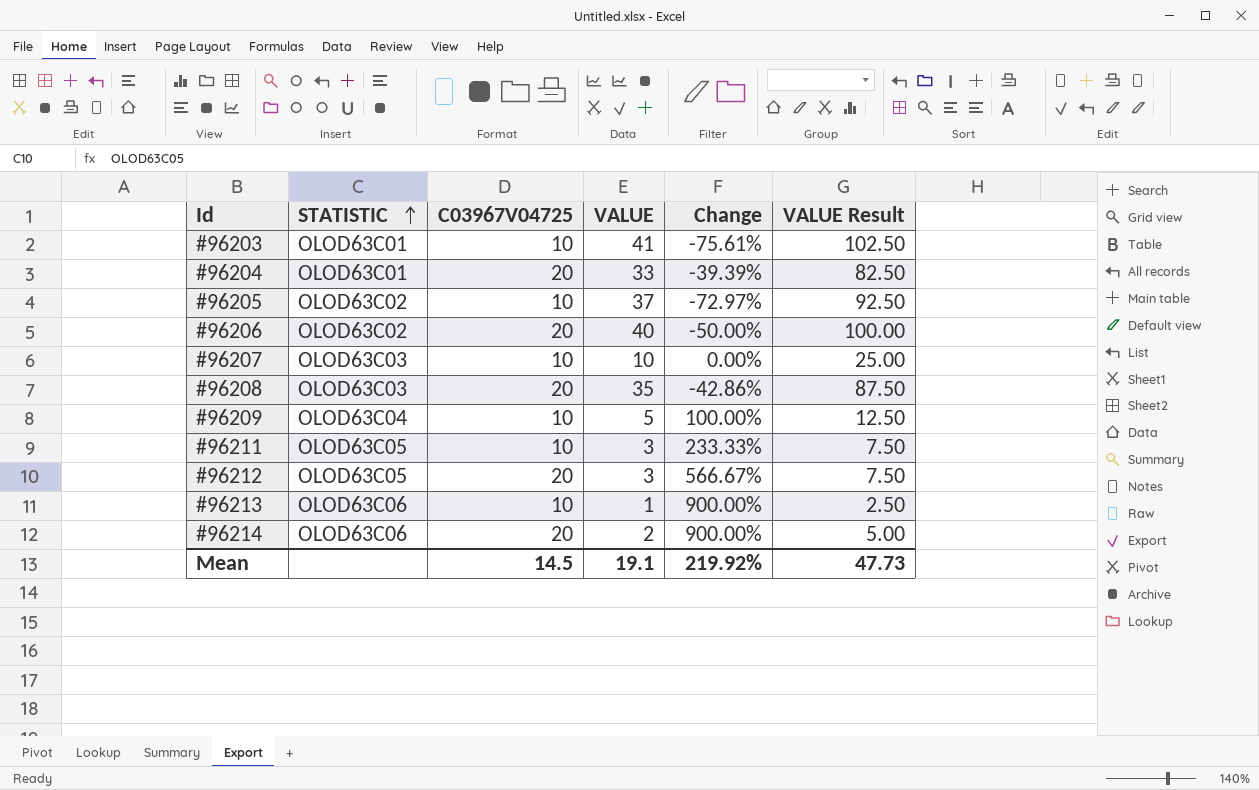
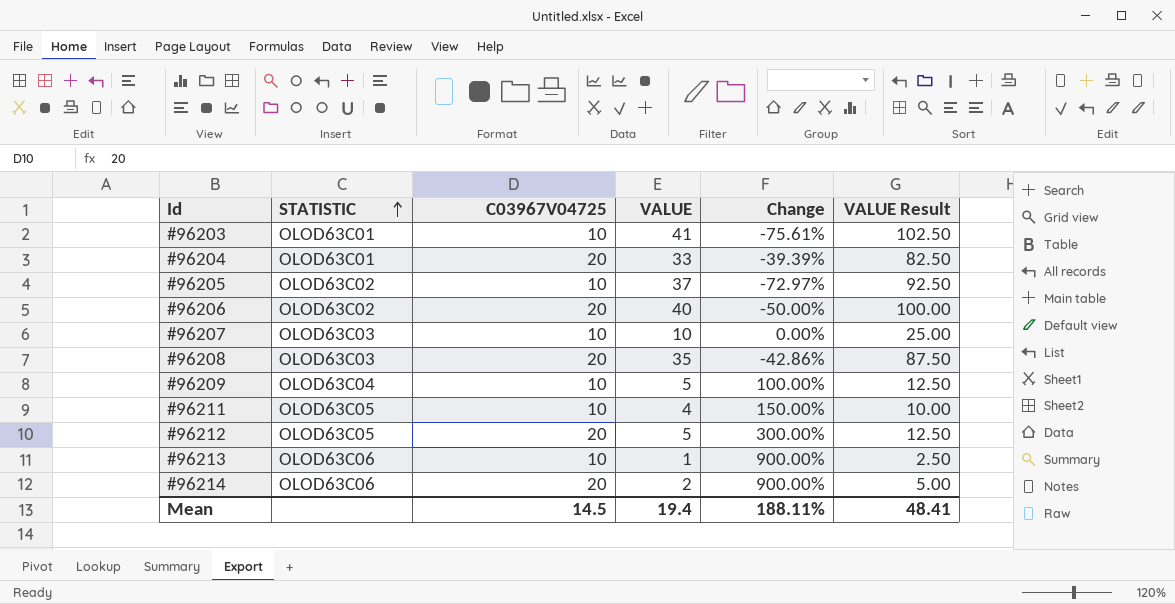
#96211 | VALUE: 3 -> 4
#96211 | Change: 233.33% -> 150.00%
#96211 | VALUE Result: 7.50 -> 10.00
#96212 | VALUE: 3 -> 5
#96212 | Change: 566.67% -> 300.00%
#96212 | VALUE Result: 7.50 -> 12.50
Mean | VALUE: 19.1 -> 19.4
Mean | Change: 219.92% -> 188.11%
Mean | VALUE Result: 47.73 -> 48.41

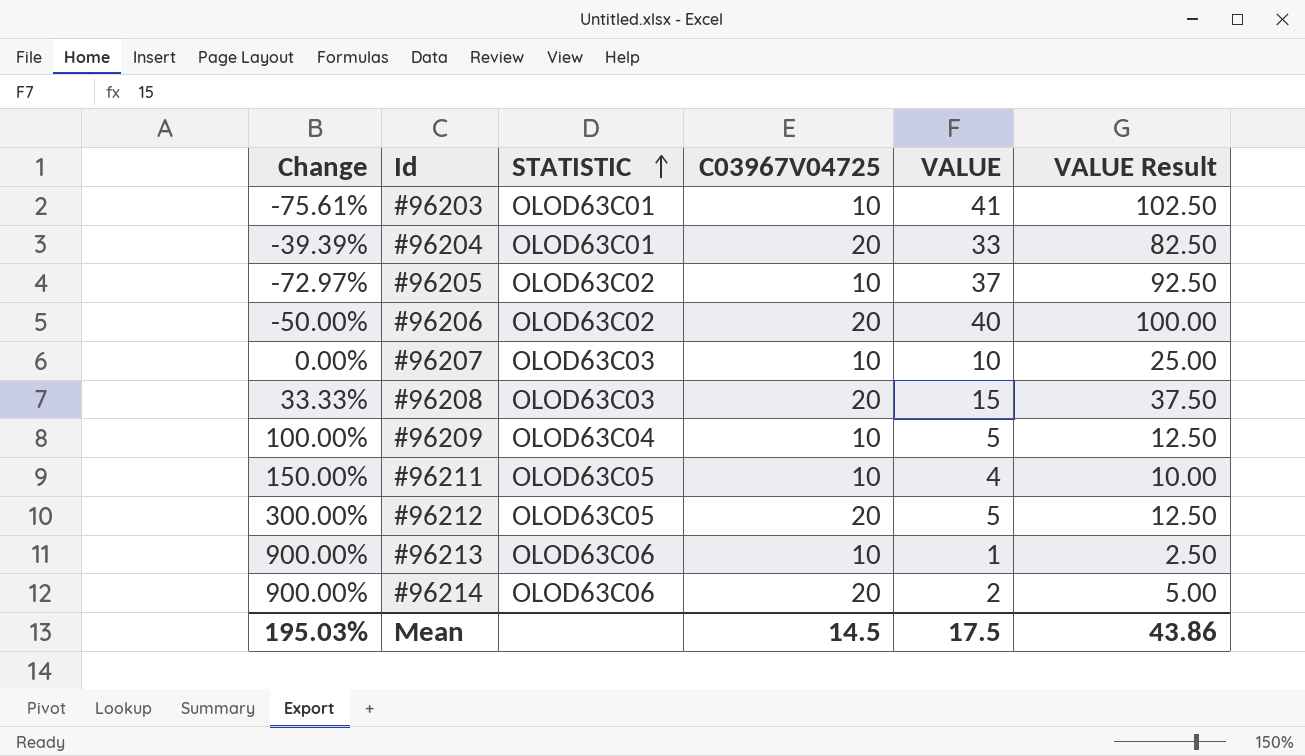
column Change | position: 5 -> 1
#96208 | Change: -42.86% -> 33.33%
#96208 | VALUE: 35 -> 15
#96208 | VALUE Result: 87.50 -> 37.50
Mean | Change: 188.11% -> 195.03%
Mean | VALUE: 19.4 -> 17.5
Mean | VALUE Result: 48.41 -> 43.86

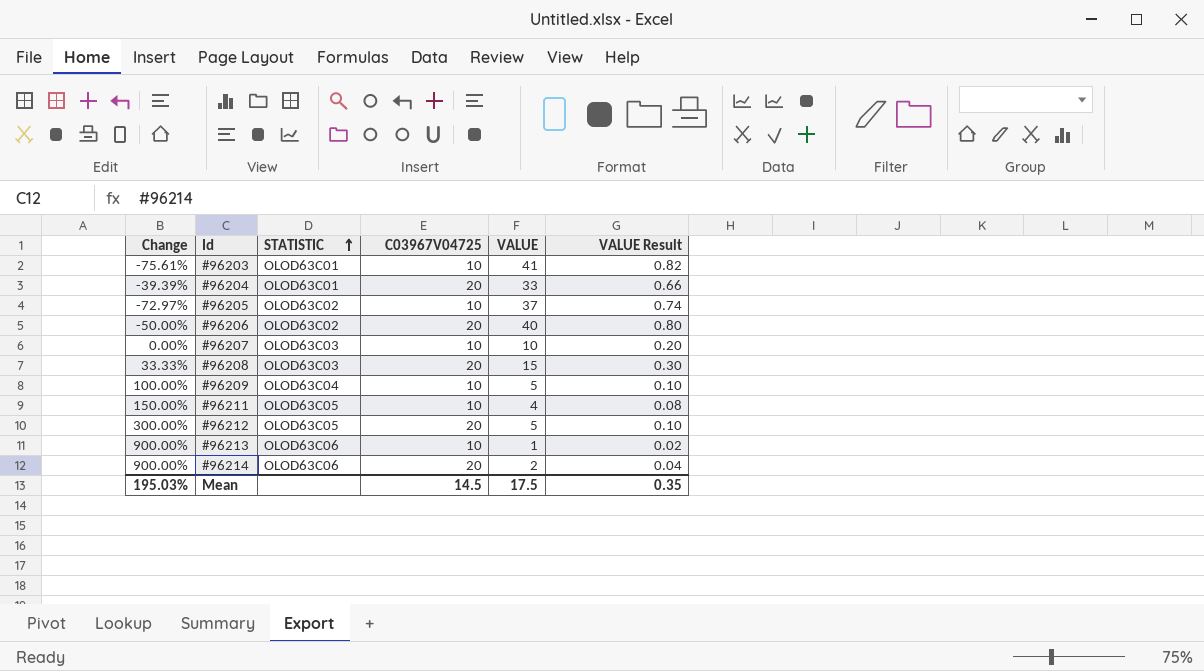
column VALUE Result | formula: [VALUE] * 2.5 -> [VALUE] * 0.02
Mean | VALUE Result: 43.86 -> 0.35

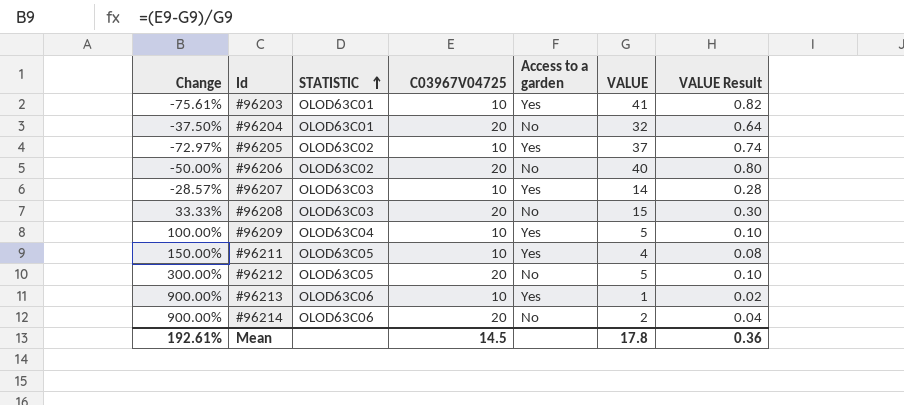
column Access to a garden | position: none -> 5
#96204 | Change: -39.39% -> -37.50%
#96204 | VALUE: 33 -> 32
#96204 | VALUE Result: 0.66 -> 0.64
#96207 | Change: 0.00% -> -28.57%
#96207 | VALUE: 10 -> 14
#96207 | VALUE Result: 0.20 -> 0.28
Mean | Change: 195.03% -> 192.61%
Mean | VALUE: 17.5 -> 17.8
Mean | VALUE Result: 0.35 -> 0.36

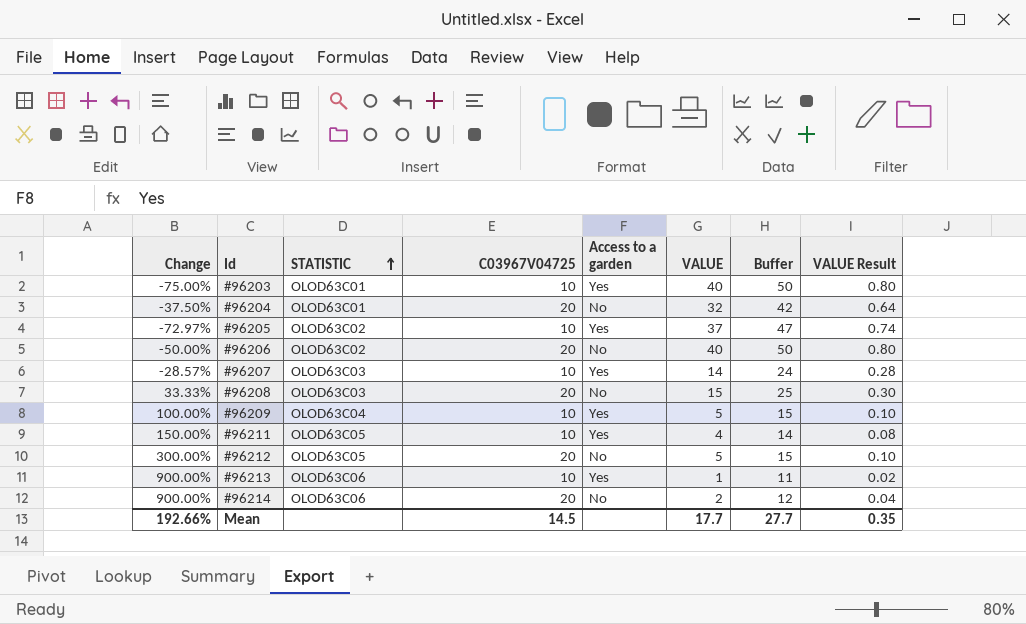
column Buffer | formula: none -> [VALUE] + 10
#96203 | Change: -75.61% -> -75.00%
#96203 | VALUE: 41 -> 40
#96203 | VALUE Result: 0.82 -> 0.80
Mean | Change: 192.61% -> 192.66%
Mean | VALUE: 17.8 -> 17.7
Mean | VALUE Result: 0.36 -> 0.35

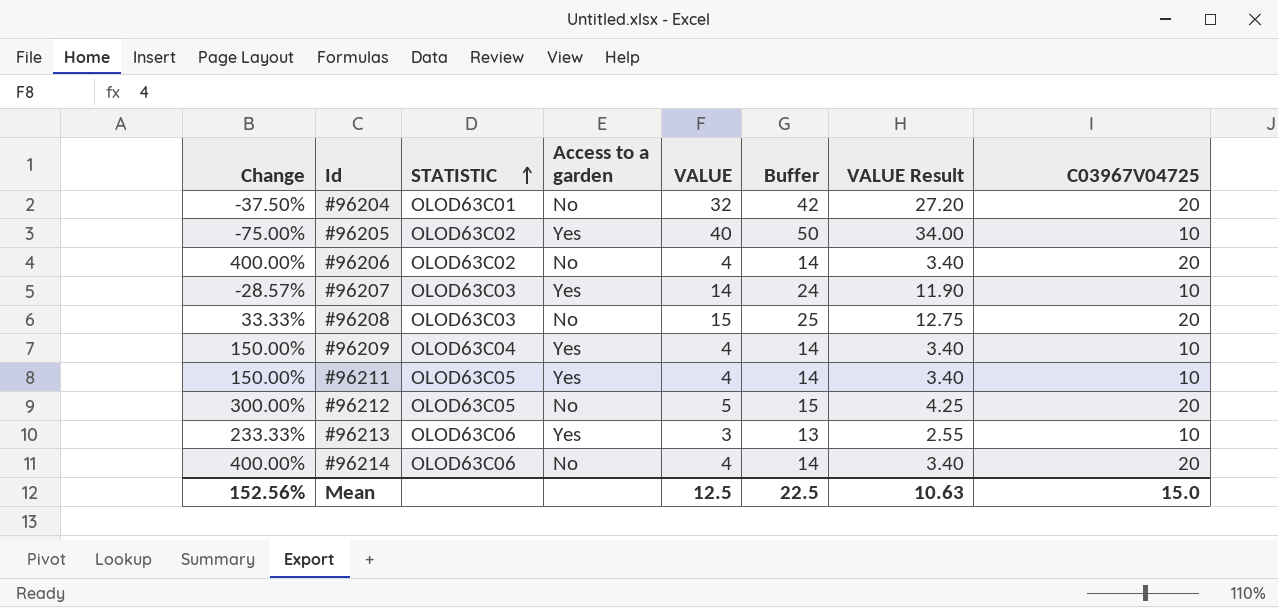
column VALUE Result | formula: [VALUE] * 0.02 -> [VALUE] * 0.85
column C03967V04725 | position: 4 -> 8
row #96203: -75.00% | OLOD63C01 | 10 | Yes | 40 | 50 | 0.80 -> none
#96205 | Change: -72.97% -> -75.00%
#96205 | VALUE: 37 -> 40
#96205 | Buffer: 47 -> 50
#96206 | Change: -50.00% -> 400.00%
#96206 | VALUE: 40 -> 4
#96206 | Buffer: 50 -> 14
#96209 | Change: 100.00% -> 150.00%
#96209 | VALUE: 5 -> 4
#96209 | Buffer: 15 -> 14
#96213 | Change: 900.00% -> 233.33%
#96213 | VALUE: 1 -> 3
#96213 | Buffer: 11 -> 13
#96214 | Change: 900.00% -> 400.00%
#96214 | VALUE: 2 -> 4
#96214 | Buffer: 12 -> 14
Mean | Change: 192.66% -> 152.56%
Mean | VALUE: 17.7 -> 12.5
Mean | Buffer: 27.7 -> 22.5
Mean | VALUE Result: 0.35 -> 10.63
Mean | C03967V04725: 14.5 -> 15.0

